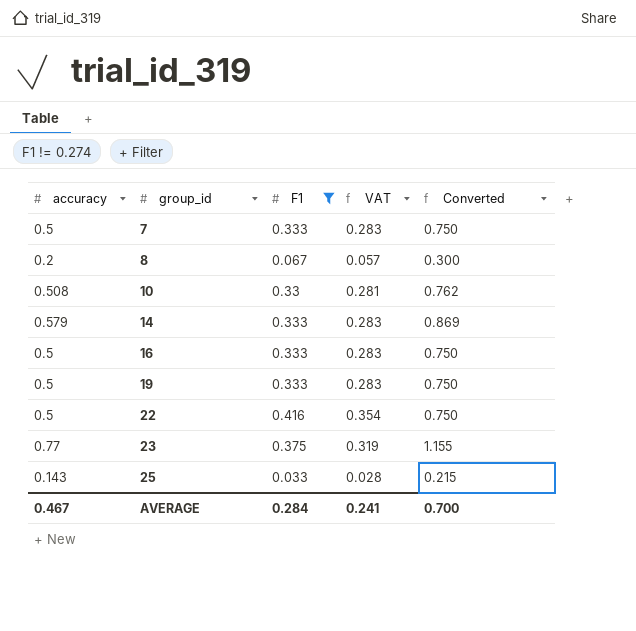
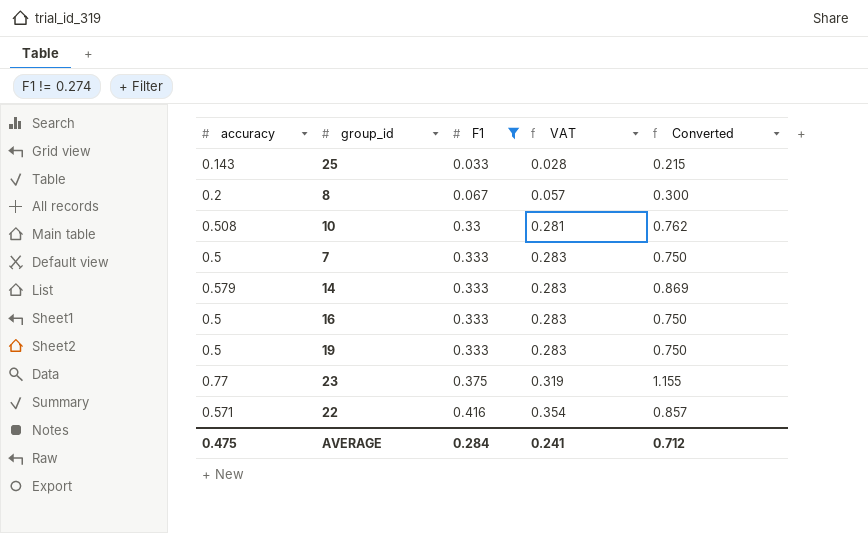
row order: group_id ascending -> F1 ascending
22 | accuracy: 0.5 -> 0.571
22 | Converted: 0.750 -> 0.857
AVERAGE | accuracy: 0.467 -> 0.475
AVERAGE | Converted: 0.700 -> 0.712

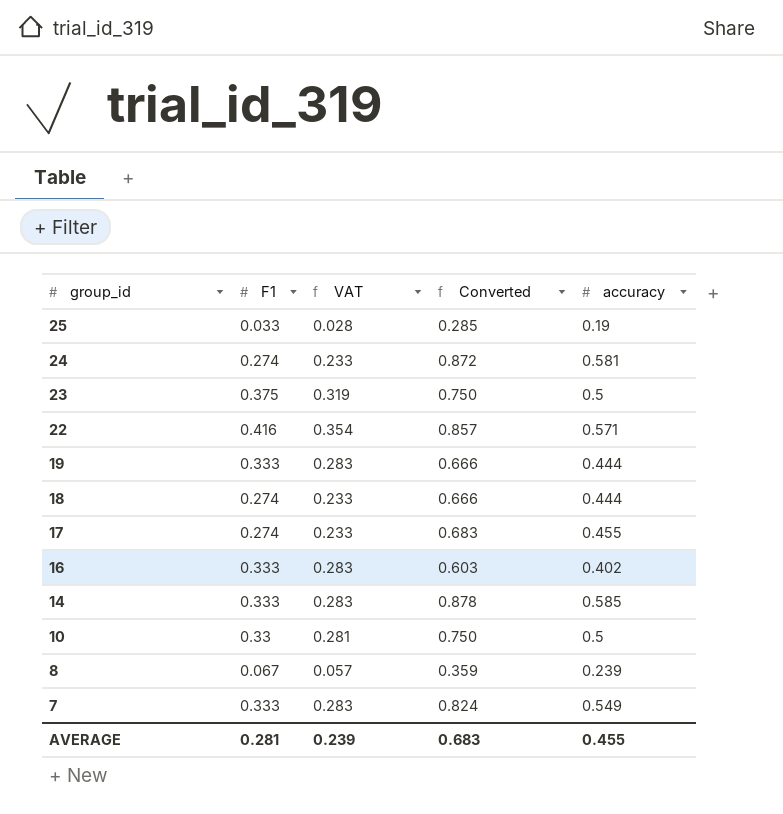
filter: F1 != 0.274 -> none
row order: F1 ascending -> group_id descending
column accuracy | position: 1 -> 5
25 | Converted: 0.215 -> 0.285
25 | accuracy: 0.143 -> 0.19
23 | Converted: 1.155 -> 0.750
23 | accuracy: 0.77 -> 0.5
19 | Converted: 0.750 -> 0.666
19 | accuracy: 0.5 -> 0.444
16 | Converted: 0.750 -> 0.603
16 | accuracy: 0.5 -> 0.402
14 | Converted: 0.869 -> 0.878
14 | accuracy: 0.579 -> 0.585
10 | Converted: 0.762 -> 0.750
10 | accuracy: 0.508 -> 0.5
8 | Converted: 0.300 -> 0.359
8 | accuracy: 0.2 -> 0.239
7 | Converted: 0.750 -> 0.824
7 | accuracy: 0.5 -> 0.549
AVERAGE | F1: 0.284 -> 0.281
AVERAGE | VAT: 0.241 -> 0.239
AVERAGE | Converted: 0.712 -> 0.683
AVERAGE | accuracy: 0.475 -> 0.455

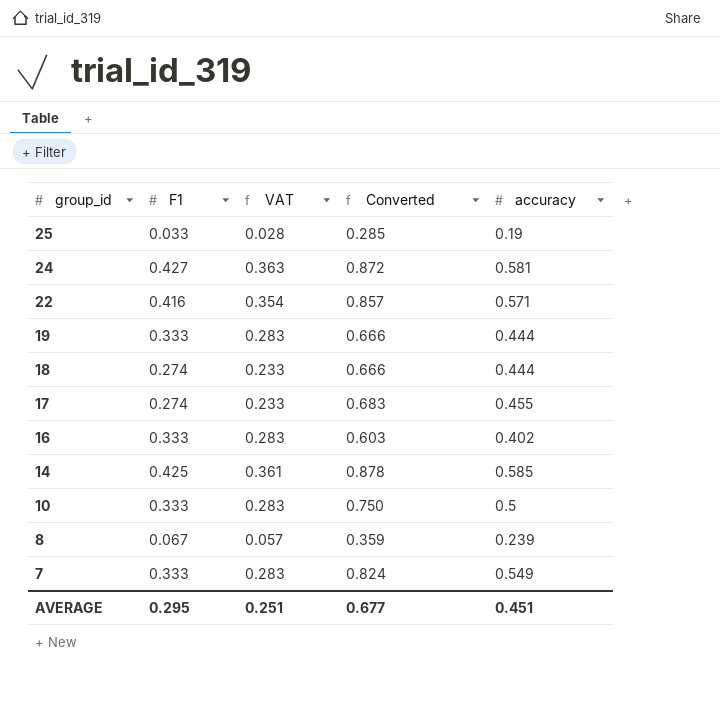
row 23: 0.375 | 0.319 | 0.750 | 0.5 -> none
24 | F1: 0.274 -> 0.427
24 | VAT: 0.233 -> 0.363
14 | F1: 0.333 -> 0.425
14 | VAT: 0.283 -> 0.361
10 | F1: 0.33 -> 0.333
10 | VAT: 0.281 -> 0.283
AVERAGE | F1: 0.281 -> 0.295
AVERAGE | VAT: 0.239 -> 0.251
AVERAGE | Converted: 0.683 -> 0.677
AVERAGE | accuracy: 0.455 -> 0.451

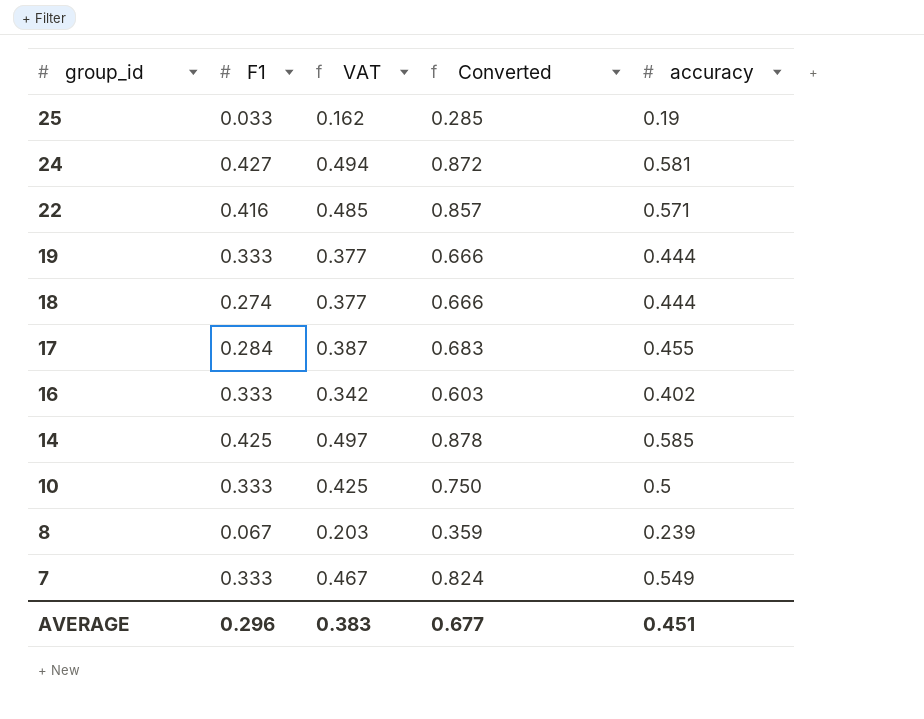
column VAT | formula: [F1] * 0.85 -> [accuracy] * 0.85
17 | F1: 0.274 -> 0.284
AVERAGE | F1: 0.295 -> 0.296
AVERAGE | VAT: 0.251 -> 0.383

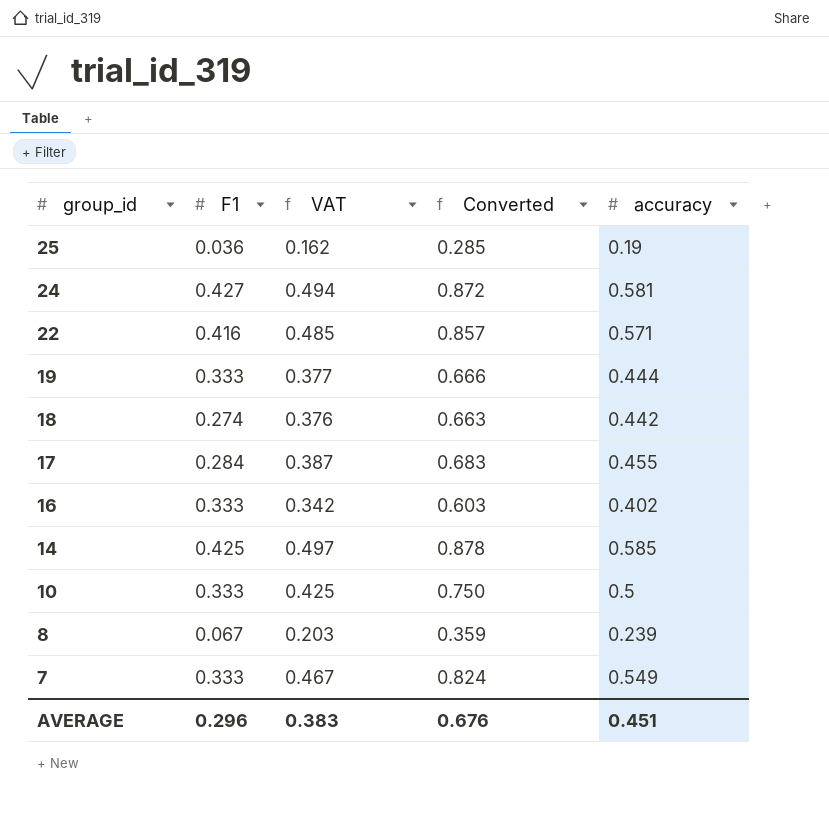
25 | F1: 0.033 -> 0.036
18 | VAT: 0.377 -> 0.376
18 | Converted: 0.666 -> 0.663
18 | accuracy: 0.444 -> 0.442
AVERAGE | Converted: 0.677 -> 0.676

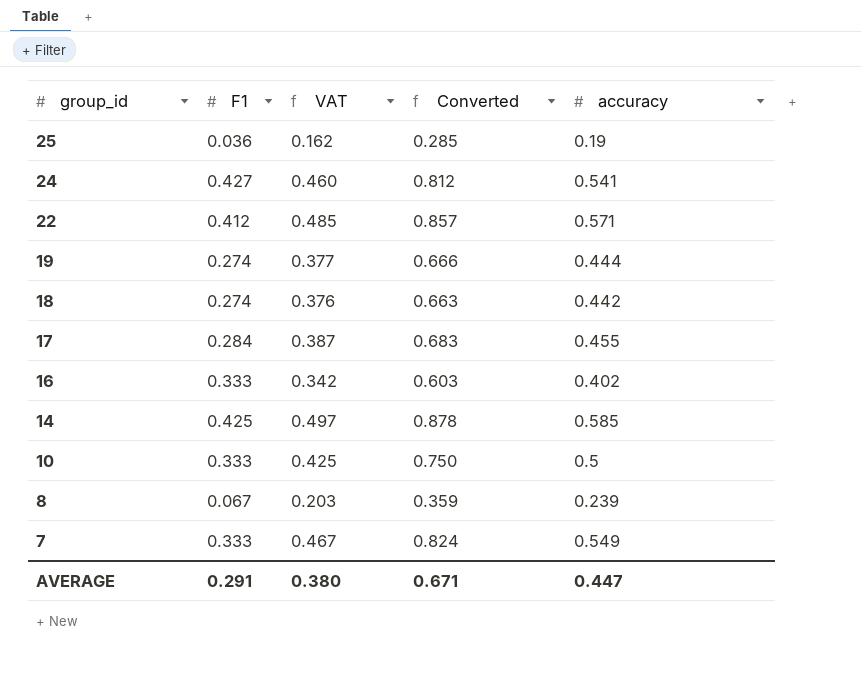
24 | VAT: 0.494 -> 0.460
24 | Converted: 0.872 -> 0.812
24 | accuracy: 0.581 -> 0.541
22 | F1: 0.416 -> 0.412
19 | F1: 0.333 -> 0.274
AVERAGE | F1: 0.296 -> 0.291
AVERAGE | VAT: 0.383 -> 0.380
AVERAGE | Converted: 0.676 -> 0.671
AVERAGE | accuracy: 0.451 -> 0.447

